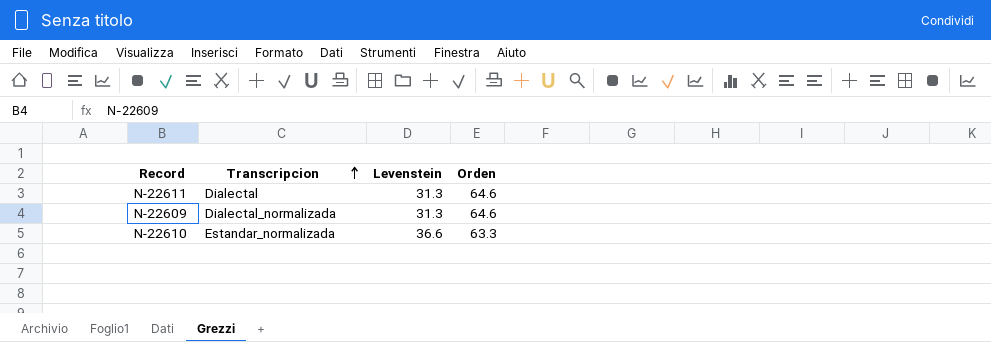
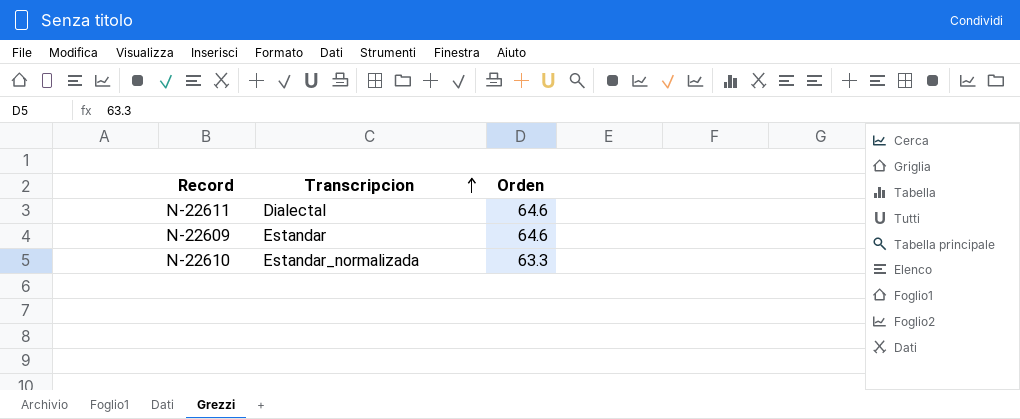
column Levenstein | position: 3 -> none
N-22609 | Transcripcion: Dialectal_normalizada -> Estandar

